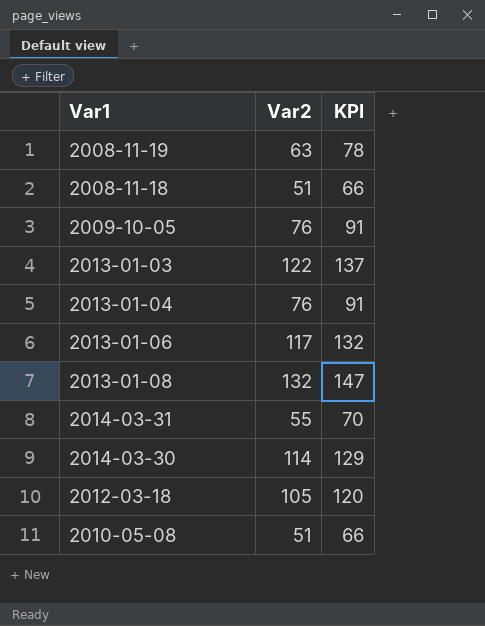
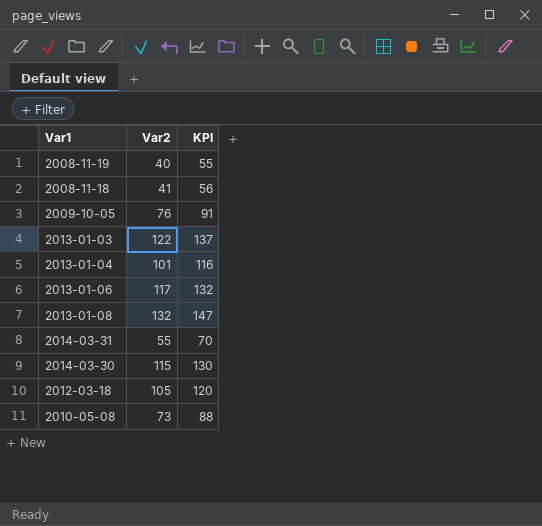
2008-11-19 | Var2: 63 -> 40
2008-11-19 | KPI: 78 -> 55
2008-11-18 | Var2: 51 -> 41
2008-11-18 | KPI: 66 -> 56
2013-01-04 | Var2: 76 -> 101
2013-01-04 | KPI: 91 -> 116
2014-03-30 | Var2: 114 -> 115
2014-03-30 | KPI: 129 -> 130
2010-05-08 | Var2: 51 -> 73
2010-05-08 | KPI: 66 -> 88

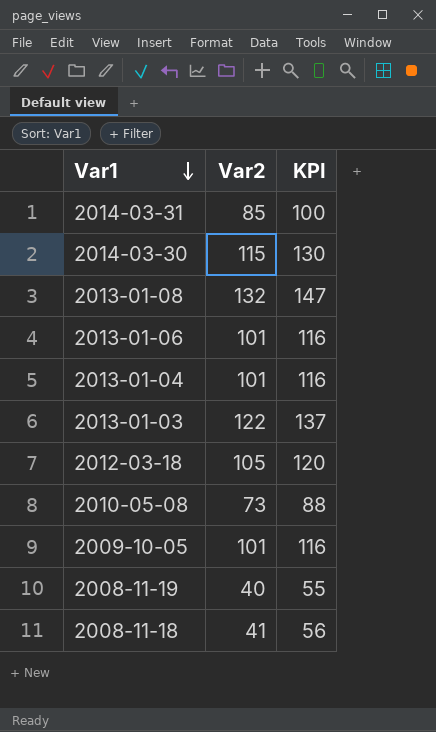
row order: none -> Var1 descending
2014-03-31 | Var2: 55 -> 85
2014-03-31 | KPI: 70 -> 100
2013-01-06 | Var2: 117 -> 101
2013-01-06 | KPI: 132 -> 116
2009-10-05 | Var2: 76 -> 101
2009-10-05 | KPI: 91 -> 116

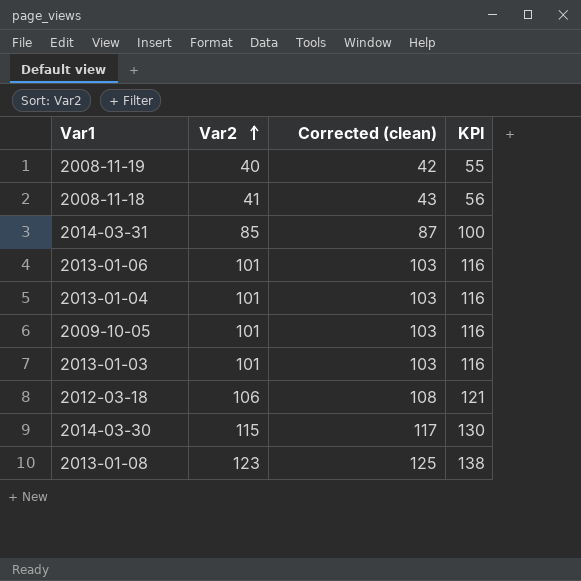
row order: Var1 descending -> Var2 ascending
column Corrected (clean) | formula: none -> [Var2] + 2
row 2010-05-08: 73 | 88 -> none
2013-01-03 | Var2: 122 -> 101
2013-01-03 | KPI: 137 -> 116
2012-03-18 | Var2: 105 -> 106
2012-03-18 | KPI: 120 -> 121
2013-01-08 | Var2: 132 -> 123
2013-01-08 | KPI: 147 -> 138

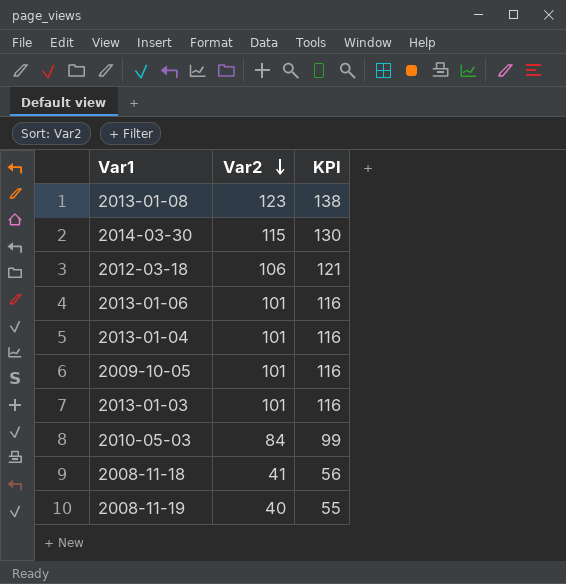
row order: Var2 ascending -> Var2 descending
column Corrected (clean) | formula: [Var2] + 2 -> none
row 2014-03-31: 85 | 87 | 100 -> none
row 2010-05-03: none -> 84 | 99

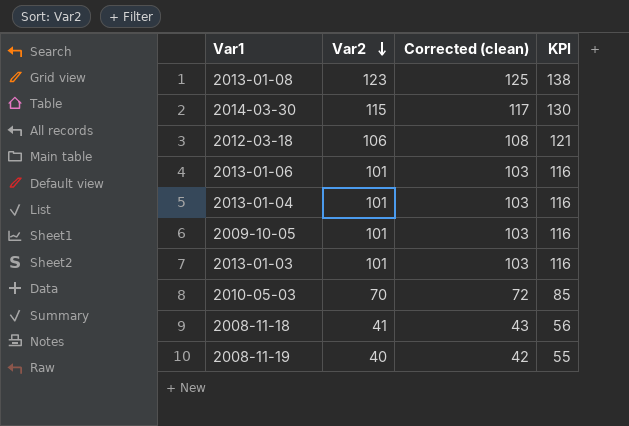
column Corrected (clean) | formula: none -> [Var2] + 2
2010-05-03 | Var2: 84 -> 70
2010-05-03 | KPI: 99 -> 85

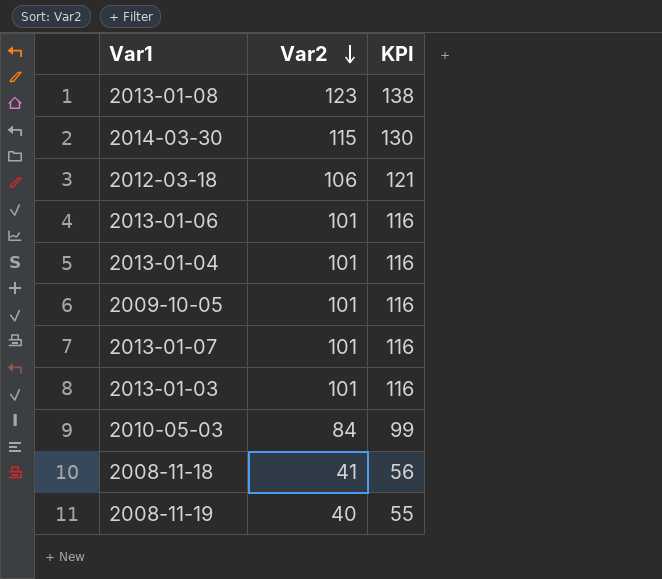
column Corrected (clean) | formula: [Var2] + 2 -> none
row 2013-01-07: none -> 101 | 116
2010-05-03 | Var2: 70 -> 84
2010-05-03 | KPI: 85 -> 99

